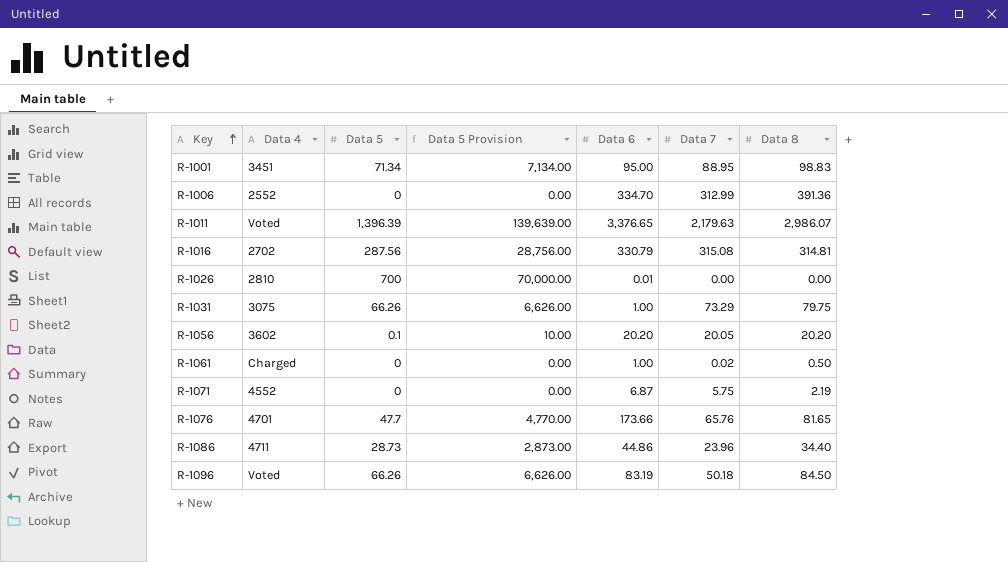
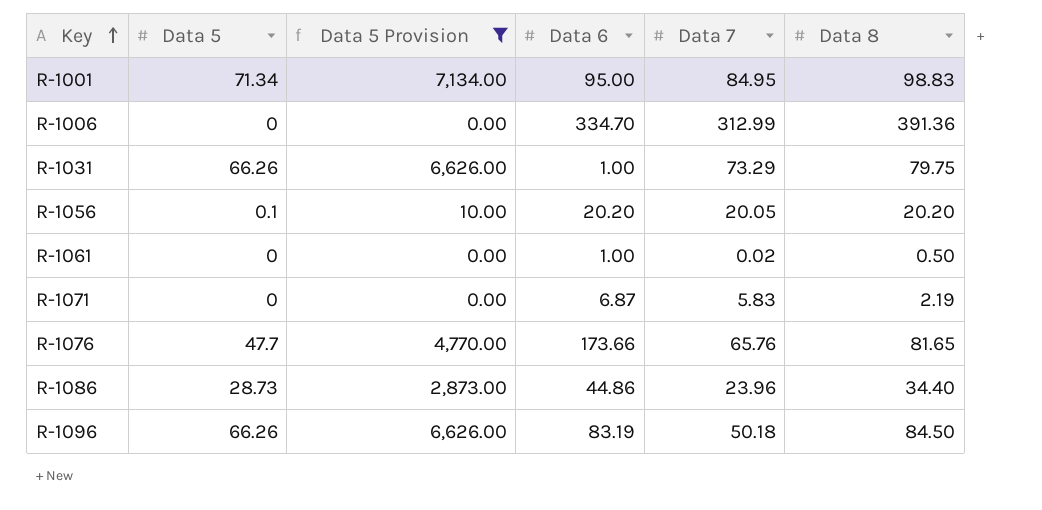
filter: none -> Data 5 Provision <= 7,134.00
column Data 4 | position: 2 -> none
R-1001 | Data 7: 88.95 -> 84.95
R-1071 | Data 7: 5.75 -> 5.83

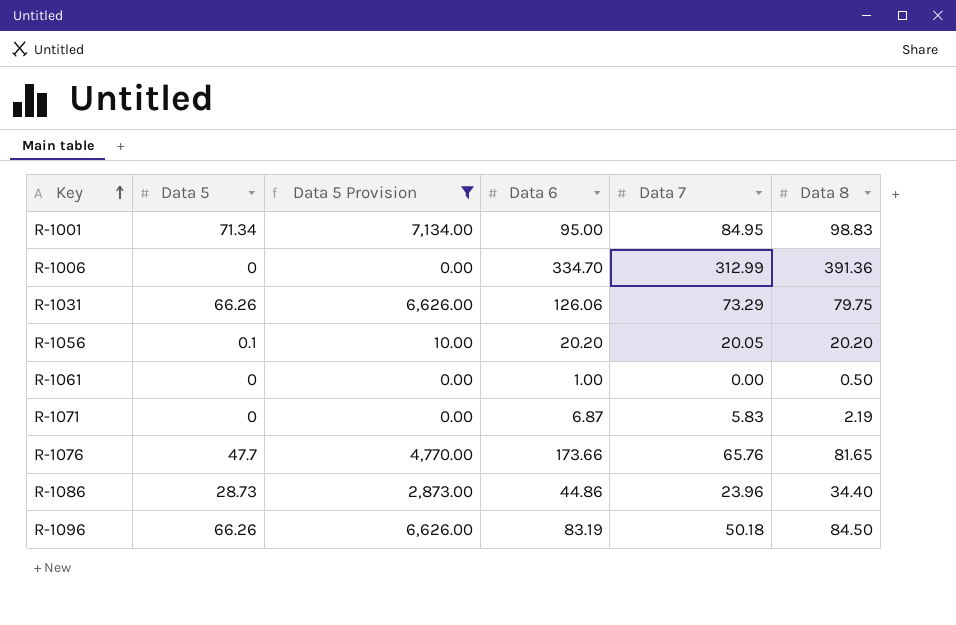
R-1031 | Data 6: 1.00 -> 126.06
R-1061 | Data 7: 0.02 -> 0.00

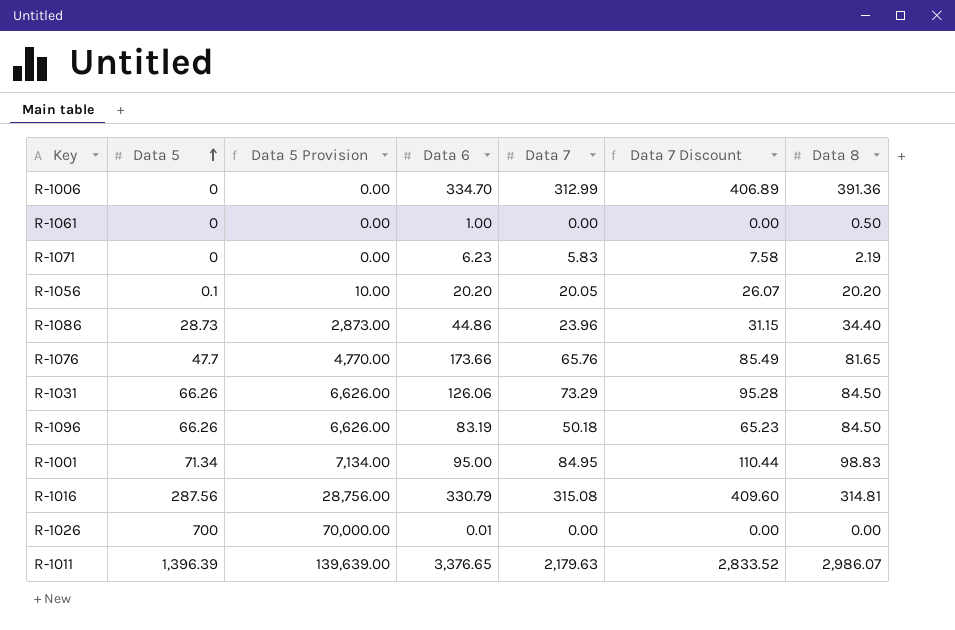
filter: Data 5 Provision <= 7,134.00 -> none
row order: Key ascending -> Data 5 ascending
column Data 7 Discount | formula: none -> [Data 7] * 1.3
R-1071 | Data 6: 6.87 -> 6.23
R-1031 | Data 8: 79.75 -> 84.50

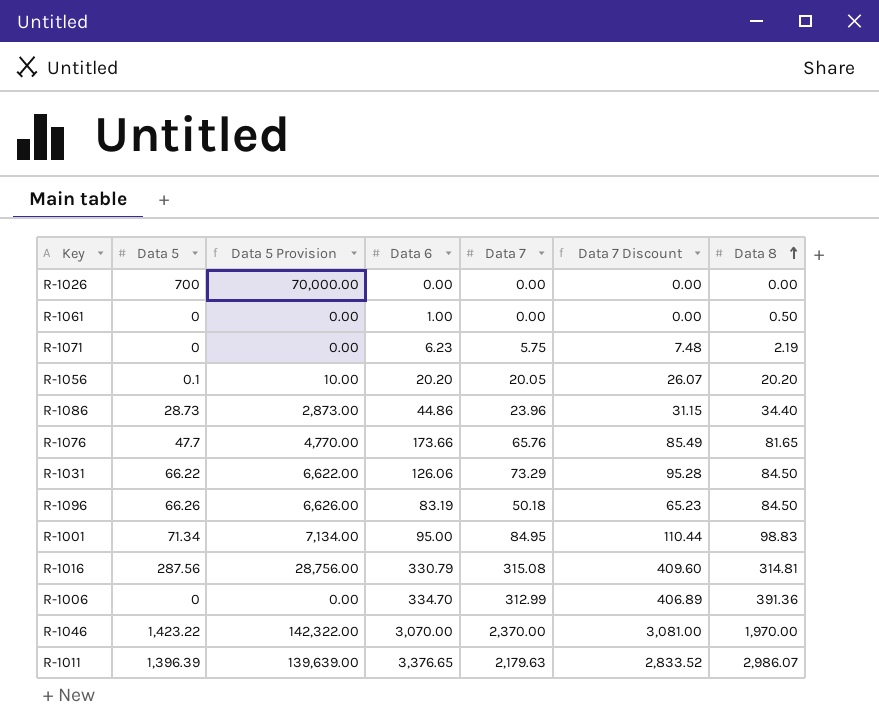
row order: Data 5 ascending -> Data 8 ascending
R-1026 | Data 6: 0.01 -> 0.00
R-1071 | Data 7: 5.83 -> 5.75
R-1071 | Data 7 Discount: 7.58 -> 7.48
R-1031 | Data 5: 66.26 -> 66.22
R-1031 | Data 5 Provision: 6,626.00 -> 6,622.00
row R-1046: none -> 1,423.22 | 142,322.00 | 3,070.00 | 2,370.00 | 3,081.00 | 1,970.00

